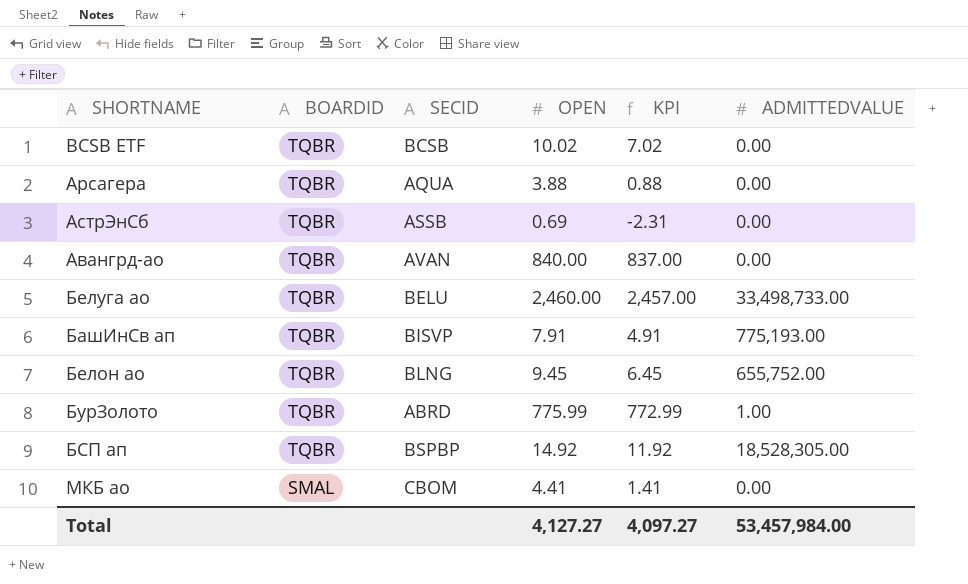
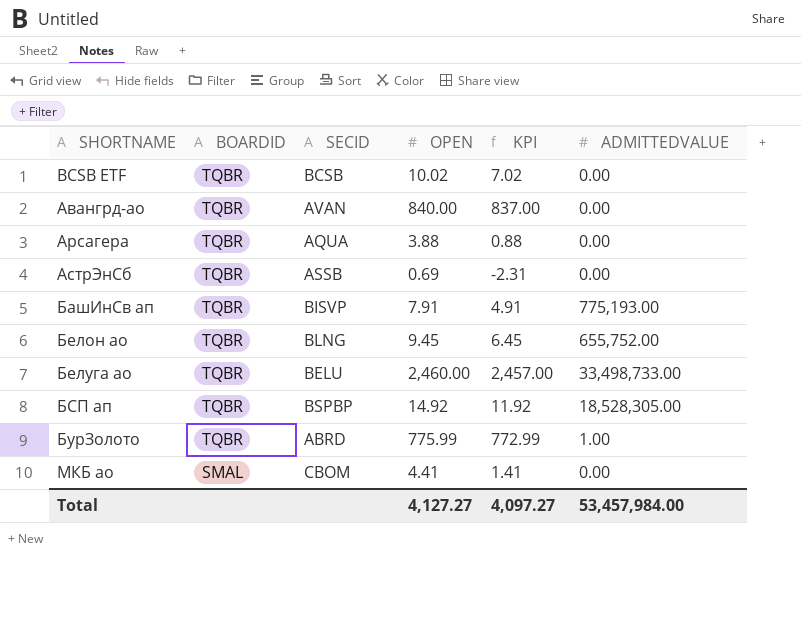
row order: BOARDID descending -> SHORTNAME ascending

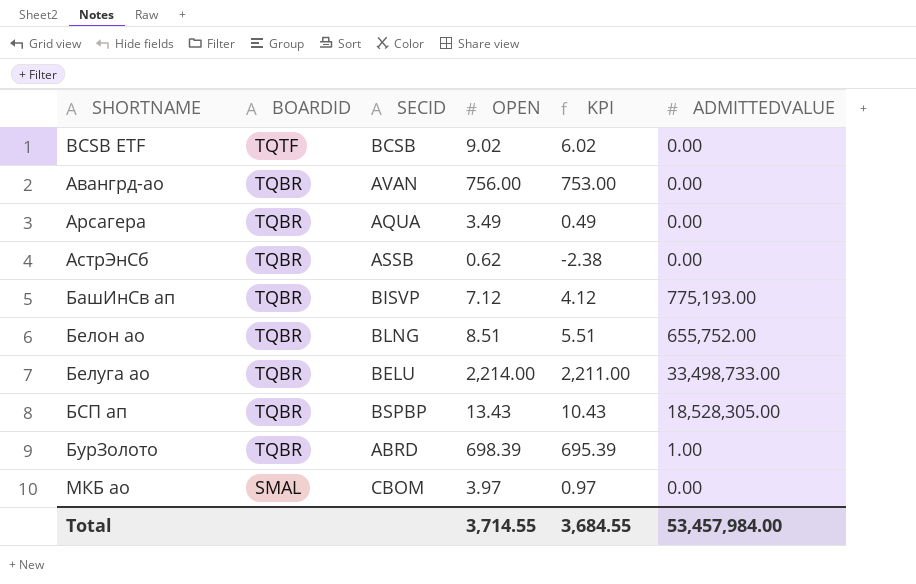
BCSB ETF | BOARDID: TQBR -> TQTF
BCSB ETF | OPEN: 10.02 -> 9.02
BCSB ETF | KPI: 7.02 -> 6.02
Авангрд-ао | OPEN: 840.00 -> 756.00
Авангрд-ао | KPI: 837.00 -> 753.00
Арсагера | OPEN: 3.88 -> 3.49
Арсагера | KPI: 0.88 -> 0.49
АстрЭнСб | OPEN: 0.69 -> 0.62
АстрЭнСб | KPI: -2.31 -> -2.38
БашИнСв ап | OPEN: 7.91 -> 7.12
БашИнСв ап | KPI: 4.91 -> 4.12
Белон ао | OPEN: 9.45 -> 8.51
Белон ао | KPI: 6.45 -> 5.51
Белуга ао | OPEN: 2,460.00 -> 2,214.00
Белуга ао | KPI: 2,457.00 -> 2,211.00
БСП ап | OPEN: 14.92 -> 13.43
БСП ап | KPI: 11.92 -> 10.43
БурЗолото | OPEN: 775.99 -> 698.39
БурЗолото | KPI: 772.99 -> 695.39
МКБ ао | OPEN: 4.41 -> 3.97
МКБ ао | KPI: 1.41 -> 0.97
Total | OPEN: 4,127.27 -> 3,714.55
Total | KPI: 4,097.27 -> 3,684.55

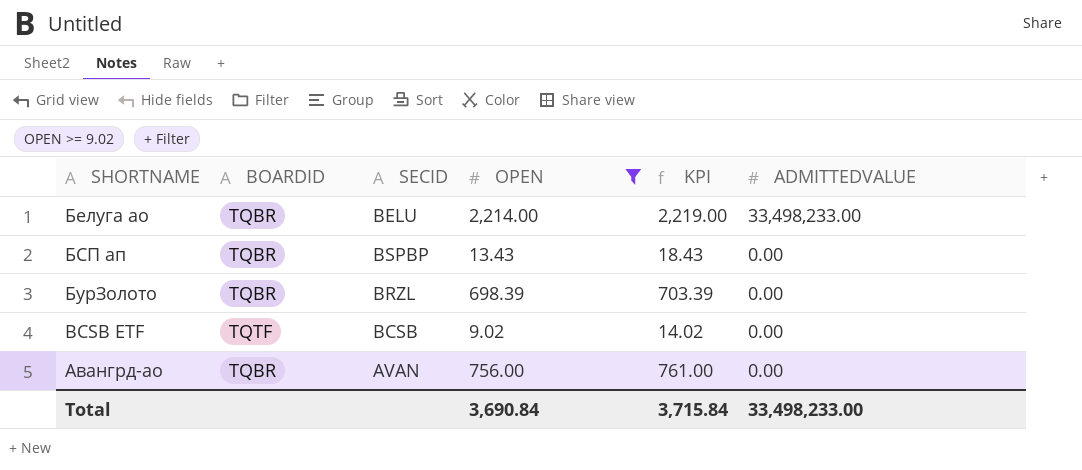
filter: none -> OPEN >= 9.02
row order: SHORTNAME ascending -> ADMITTEDVALUE descending
column KPI | formula: [OPEN] - 3 -> [OPEN] + 5
Белуга ао | ADMITTEDVALUE: 33,498,733.00 -> 33,498,233.00
БСП ап | ADMITTEDVALUE: 18,528,305.00 -> 0.00
БурЗолото | SECID: ABRD -> BRZL
БурЗолото | ADMITTEDVALUE: 1.00 -> 0.00
Total | OPEN: 3,714.55 -> 3,690.84
Total | KPI: 3,684.55 -> 3,715.84
Total | ADMITTEDVALUE: 53,457,984.00 -> 33,498,233.00

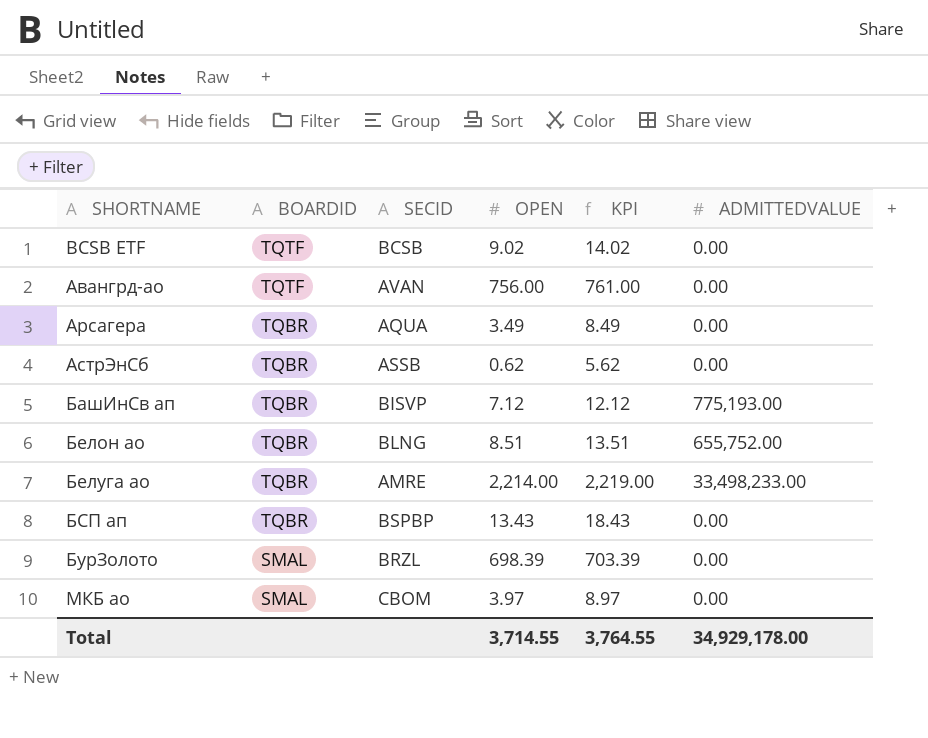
filter: OPEN >= 9.02 -> none
row order: ADMITTEDVALUE descending -> SHORTNAME ascending
Авангрд-ао | BOARDID: TQBR -> TQTF
Белуга ао | SECID: BELU -> AMRE
БурЗолото | BOARDID: TQBR -> SMAL
Total | OPEN: 3,690.84 -> 3,714.55
Total | KPI: 3,715.84 -> 3,764.55
Total | ADMITTEDVALUE: 33,498,233.00 -> 34,929,178.00

